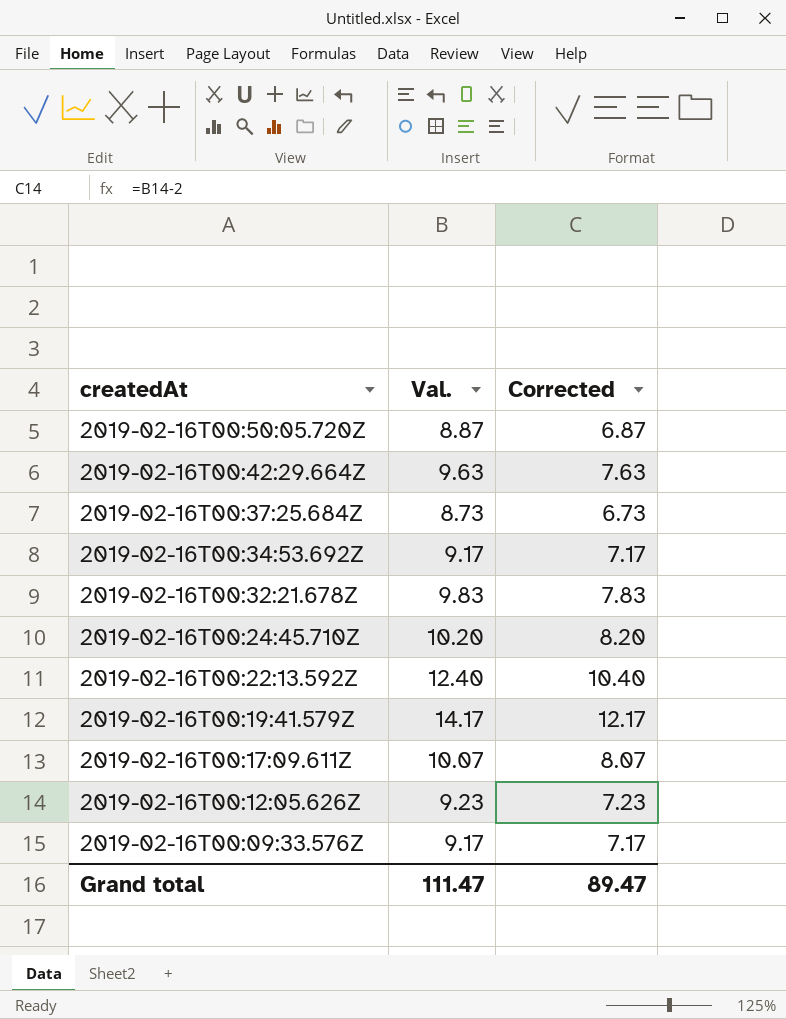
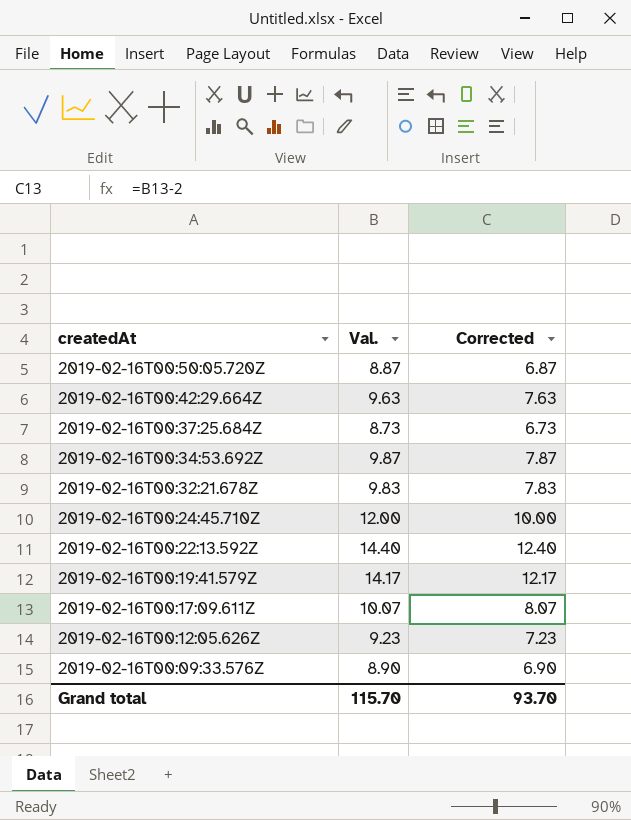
2019-02-16T00:34:53.692Z | Val.: 9.17 -> 9.87
2019-02-16T00:34:53.692Z | Corrected: 7.17 -> 7.87
2019-02-16T00:24:45.710Z | Val.: 10.20 -> 12.00
2019-02-16T00:24:45.710Z | Corrected: 8.20 -> 10.00
2019-02-16T00:22:13.592Z | Val.: 12.40 -> 14.40
2019-02-16T00:22:13.592Z | Corrected: 10.40 -> 12.40
2019-02-16T00:09:33.576Z | Val.: 9.17 -> 8.90
2019-02-16T00:09:33.576Z | Corrected: 7.17 -> 6.90
Grand total | Val.: 111.47 -> 115.70
Grand total | Corrected: 89.47 -> 93.70

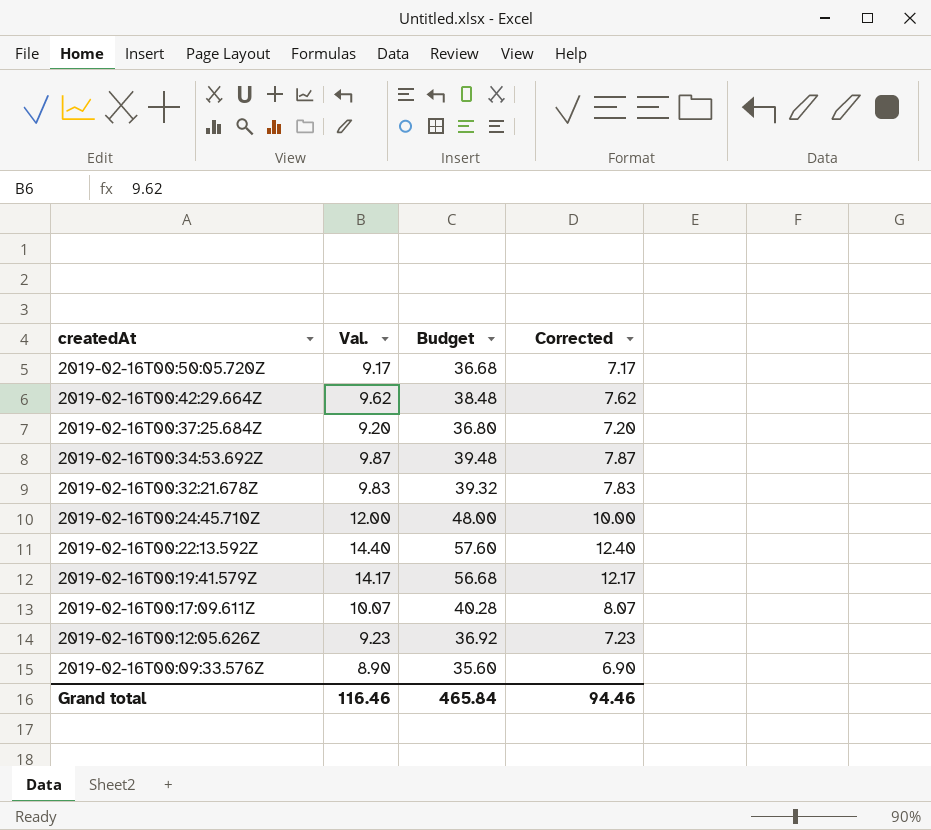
column Budget | formula: none -> [Val.] * 4
2019-02-16T00:50:05.720Z | Val.: 8.87 -> 9.17
2019-02-16T00:50:05.720Z | Corrected: 6.87 -> 7.17
2019-02-16T00:42:29.664Z | Val.: 9.63 -> 9.62
2019-02-16T00:42:29.664Z | Corrected: 7.63 -> 7.62
2019-02-16T00:37:25.684Z | Val.: 8.73 -> 9.20
2019-02-16T00:37:25.684Z | Corrected: 6.73 -> 7.20
Grand total | Val.: 115.70 -> 116.46
Grand total | Corrected: 93.70 -> 94.46

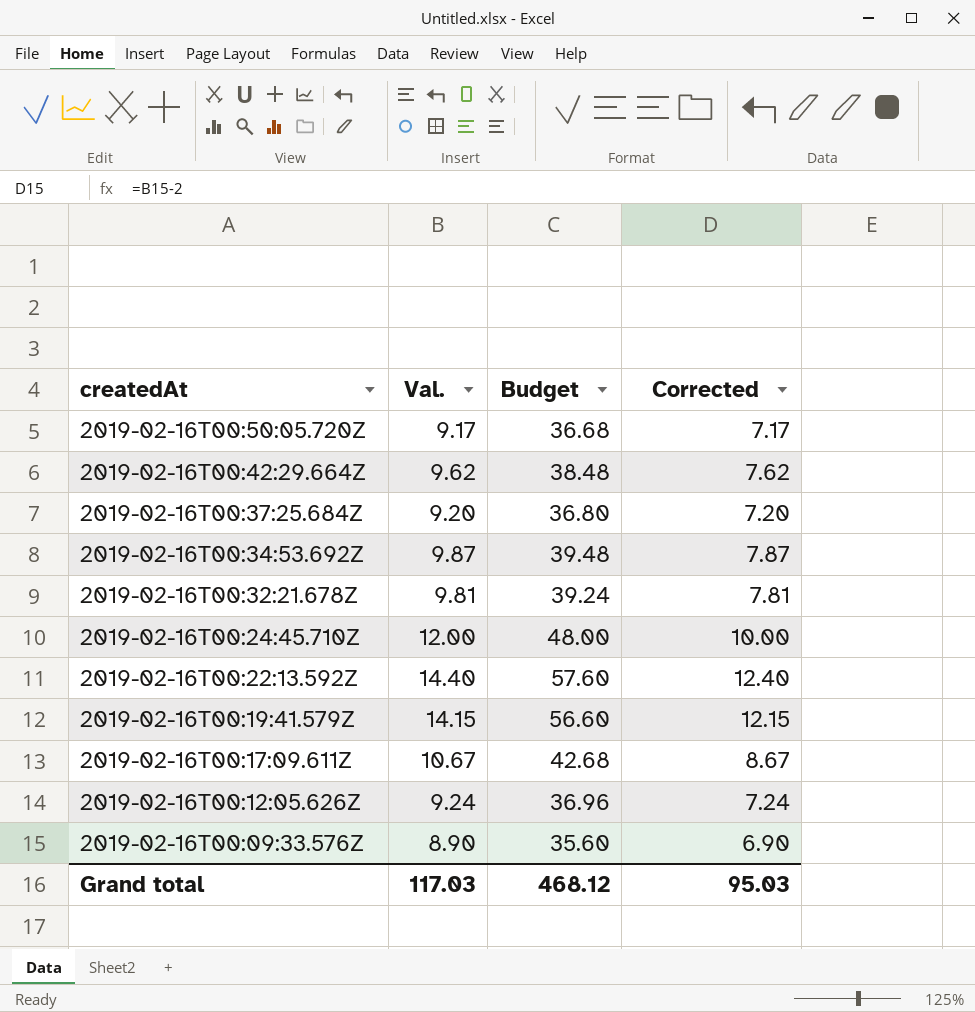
2019-02-16T00:32:21.678Z | Val.: 9.83 -> 9.81
2019-02-16T00:32:21.678Z | Budget: 39.32 -> 39.24
2019-02-16T00:32:21.678Z | Corrected: 7.83 -> 7.81
2019-02-16T00:19:41.579Z | Val.: 14.17 -> 14.15
2019-02-16T00:19:41.579Z | Budget: 56.68 -> 56.60
2019-02-16T00:19:41.579Z | Corrected: 12.17 -> 12.15
2019-02-16T00:17:09.611Z | Val.: 10.07 -> 10.67
2019-02-16T00:17:09.611Z | Budget: 40.28 -> 42.68
2019-02-16T00:17:09.611Z | Corrected: 8.07 -> 8.67
2019-02-16T00:12:05.626Z | Val.: 9.23 -> 9.24
2019-02-16T00:12:05.626Z | Budget: 36.92 -> 36.96
2019-02-16T00:12:05.626Z | Corrected: 7.23 -> 7.24
Grand total | Val.: 116.46 -> 117.03
Grand total | Budget: 465.84 -> 468.12
Grand total | Corrected: 94.46 -> 95.03

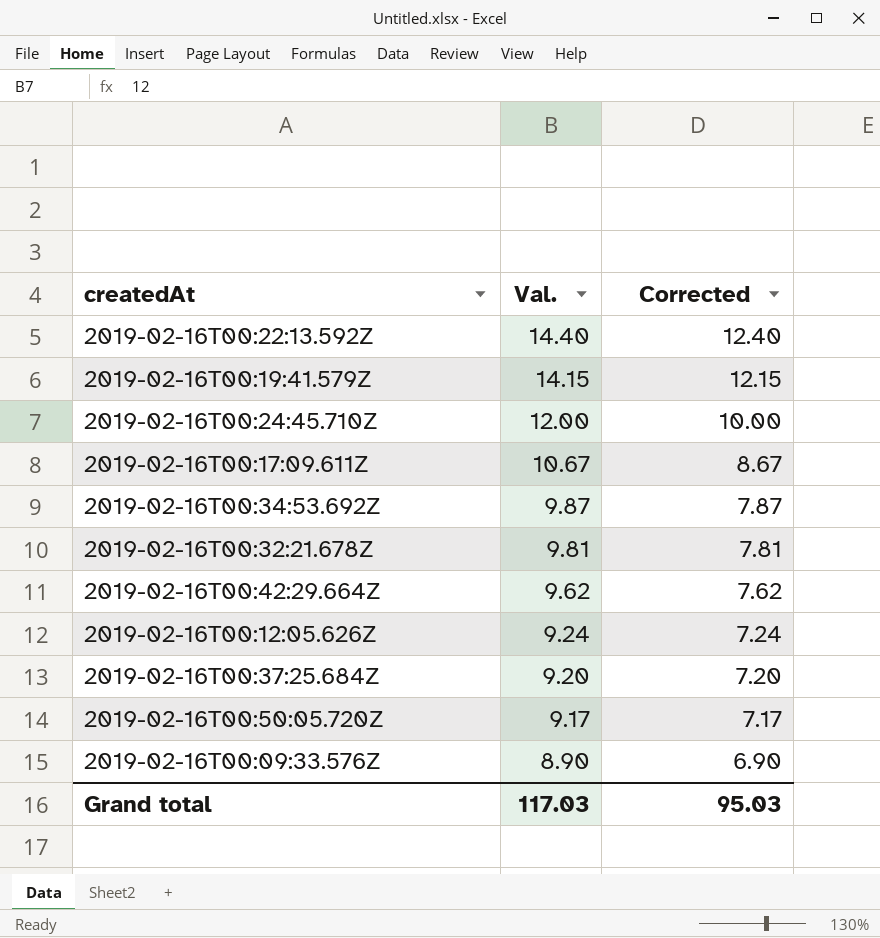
row order: createdAt descending -> Val. descending
column Budget | formula: [Val.] * 4 -> none

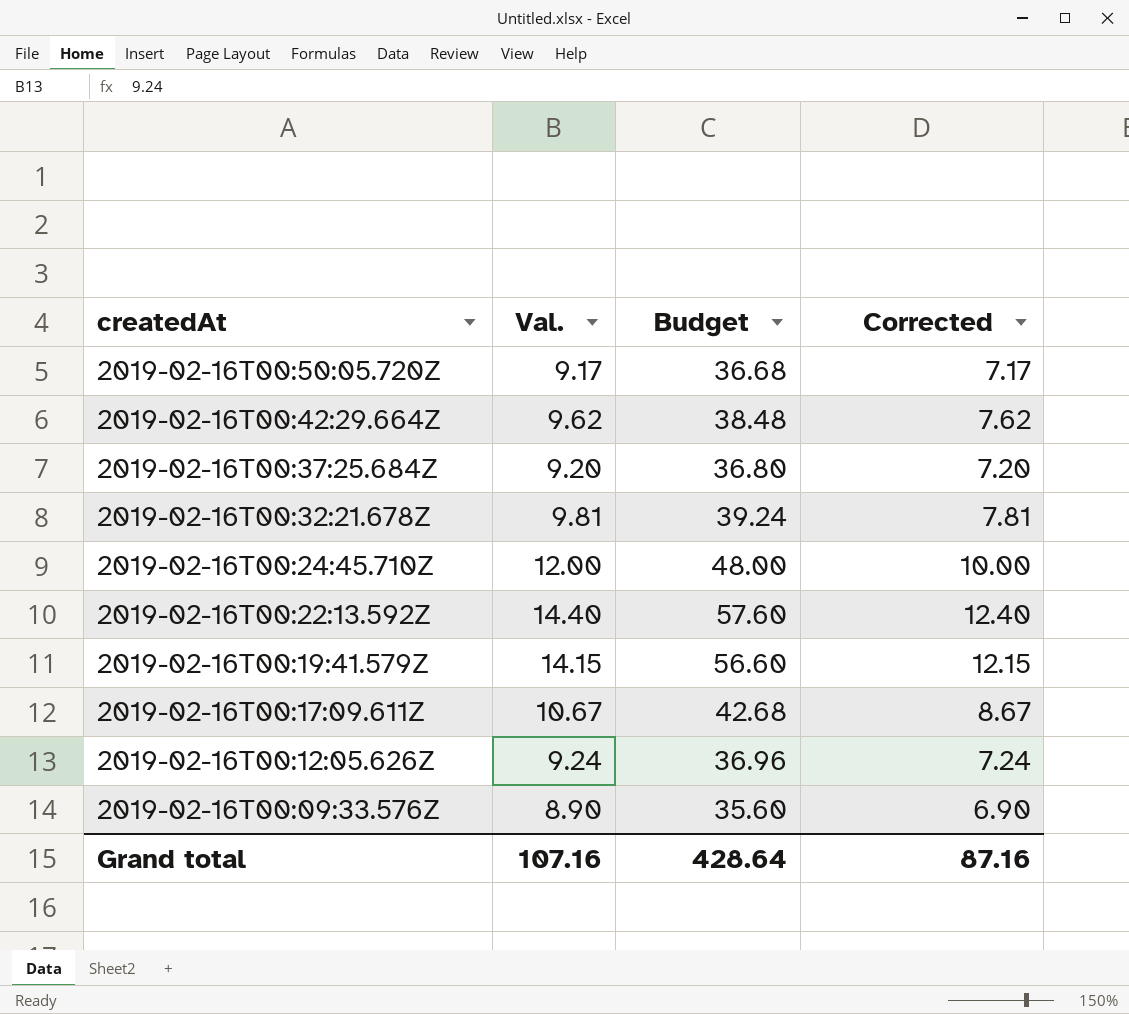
row order: Val. descending -> createdAt descending
column Budget | formula: none -> [Val.] * 4
row 2019-02-16T00:34:53.692Z: 9.87 | 7.87 -> none
Grand total | Val.: 117.03 -> 107.16
Grand total | Corrected: 95.03 -> 87.16

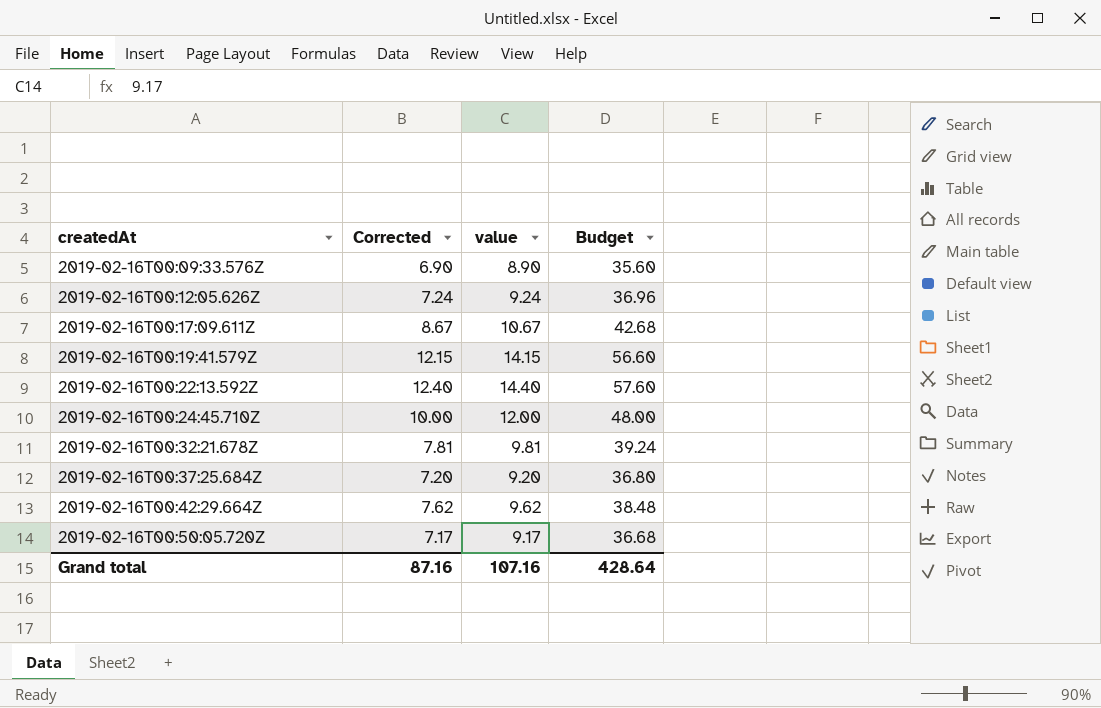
row order: createdAt descending -> createdAt ascending
column Corrected | position: 4 -> 2
column name: Val. -> value

